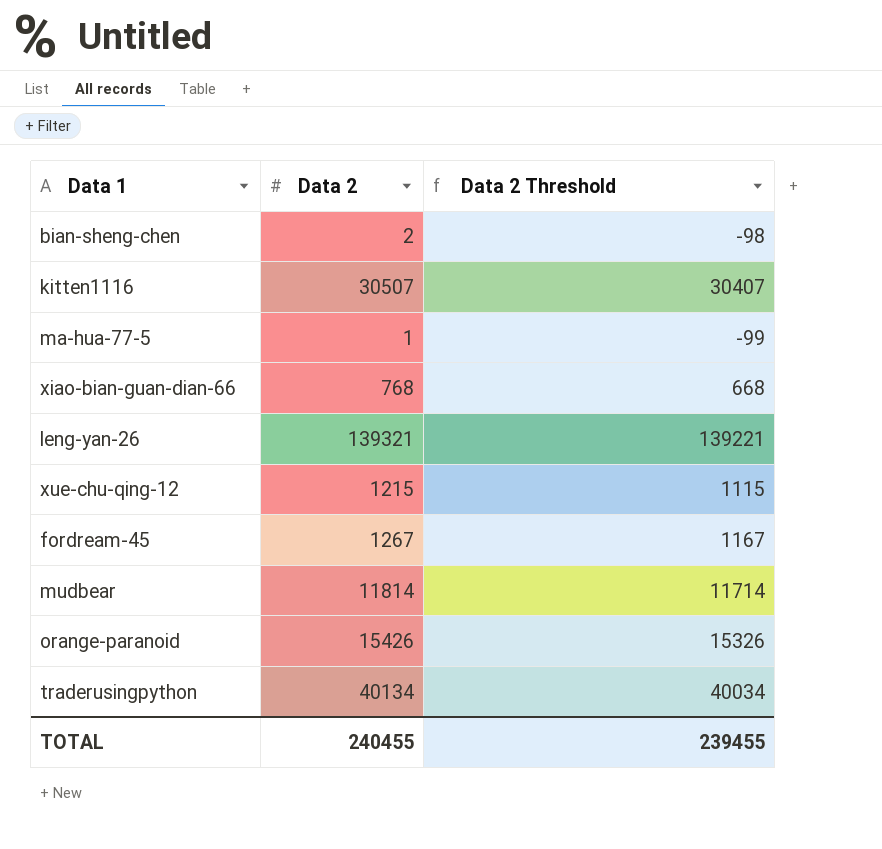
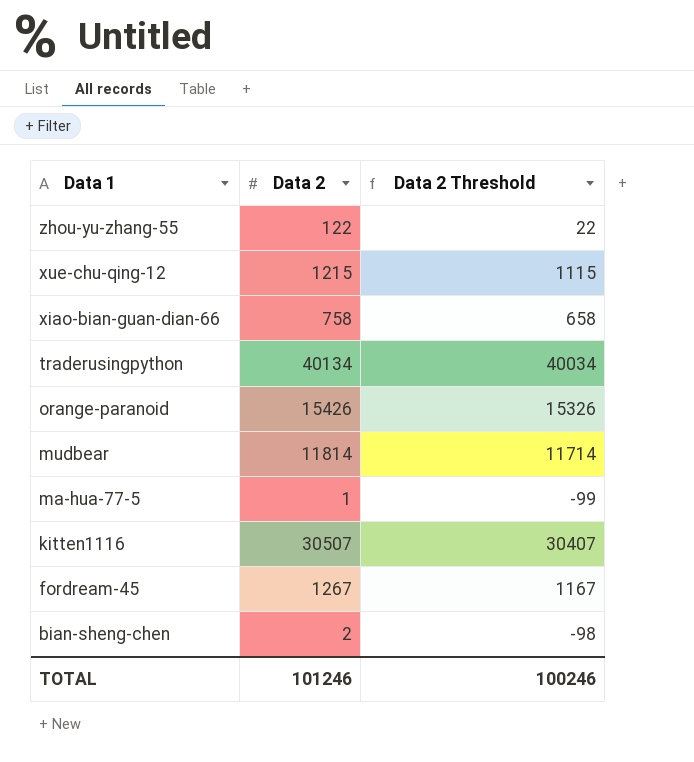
row order: none -> Data 1 descending
row leng-yan-26: 139321 | 139221 -> none
row zhou-yu-zhang-55: none -> 122 | 22
xiao-bian-guan-dian-66 | Data 2: 768 -> 758
xiao-bian-guan-dian-66 | Data 2 Threshold: 668 -> 658
TOTAL | Data 2: 240455 -> 101246
TOTAL | Data 2 Threshold: 239455 -> 100246

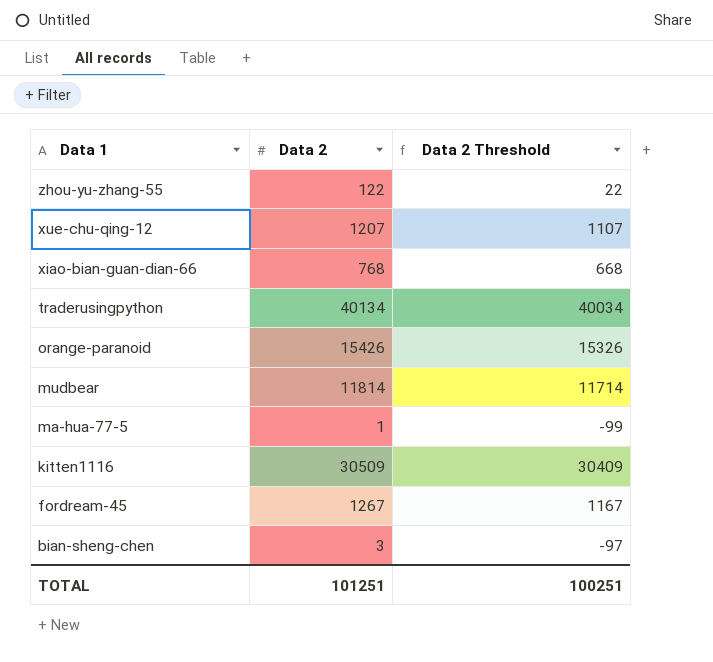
xue-chu-qing-12 | Data 2: 1215 -> 1207
xue-chu-qing-12 | Data 2 Threshold: 1115 -> 1107
xiao-bian-guan-dian-66 | Data 2: 758 -> 768
xiao-bian-guan-dian-66 | Data 2 Threshold: 658 -> 668
kitten1116 | Data 2: 30507 -> 30509
kitten1116 | Data 2 Threshold: 30407 -> 30409
bian-sheng-chen | Data 2: 2 -> 3
bian-sheng-chen | Data 2 Threshold: -98 -> -97
TOTAL | Data 2: 101246 -> 101251
TOTAL | Data 2 Threshold: 100246 -> 100251

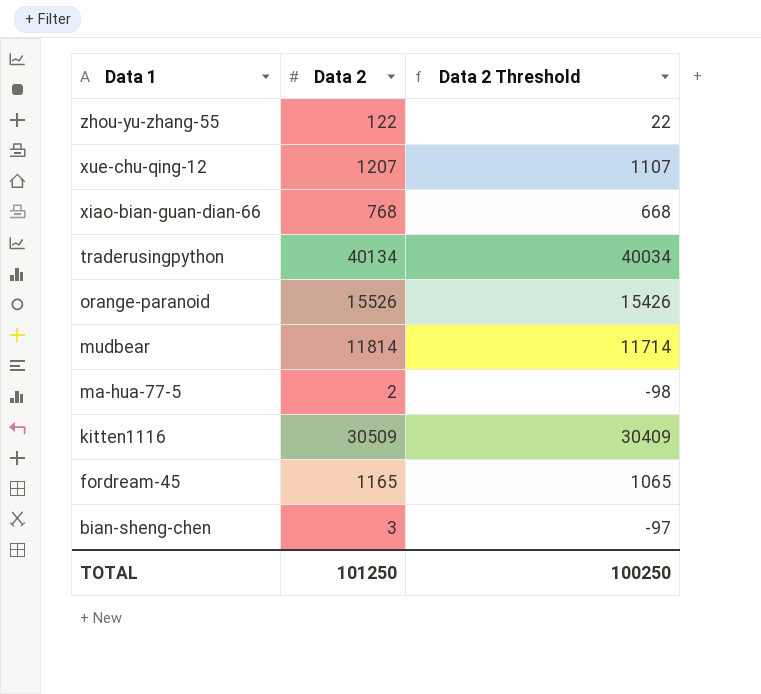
orange-paranoid | Data 2: 15426 -> 15526
orange-paranoid | Data 2 Threshold: 15326 -> 15426
ma-hua-77-5 | Data 2: 1 -> 2
ma-hua-77-5 | Data 2 Threshold: -99 -> -98
fordream-45 | Data 2: 1267 -> 1165
fordream-45 | Data 2 Threshold: 1167 -> 1065
TOTAL | Data 2: 101251 -> 101250
TOTAL | Data 2 Threshold: 100251 -> 100250

